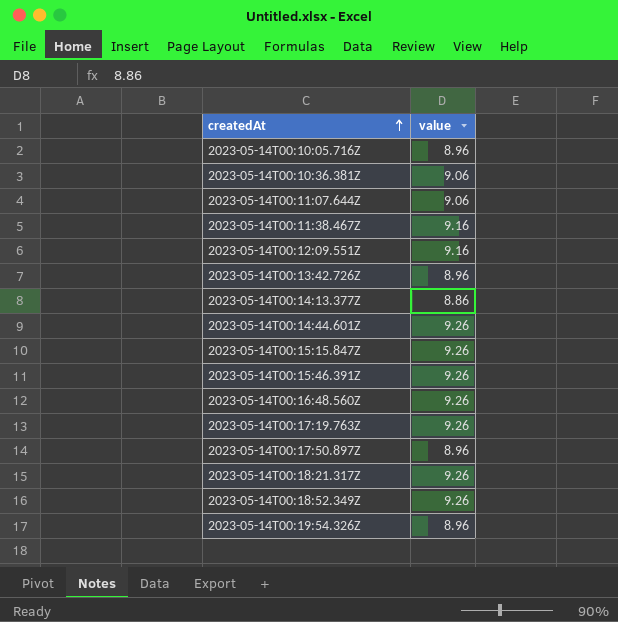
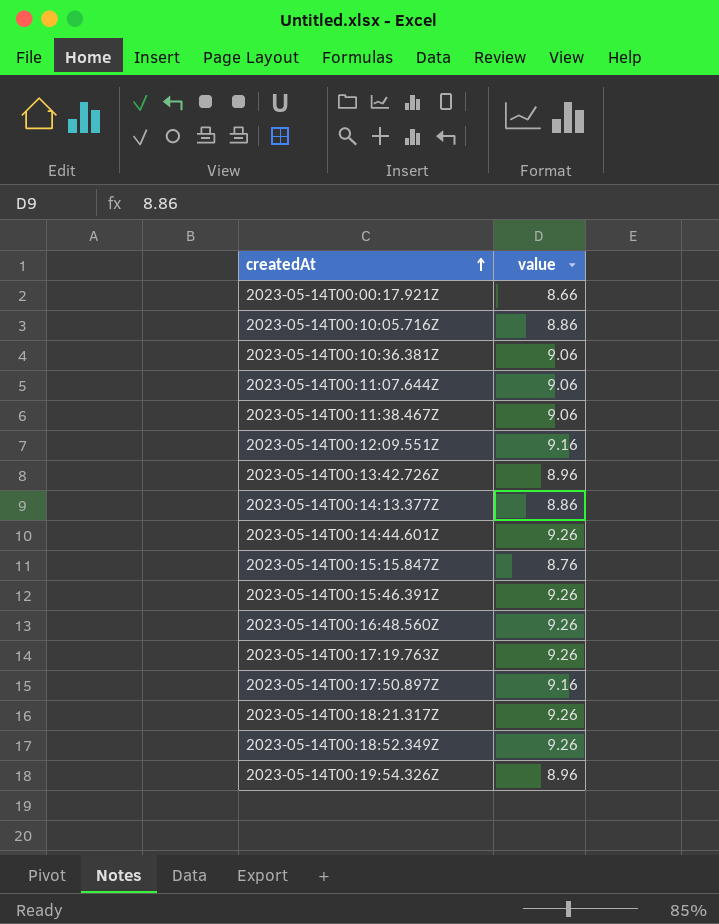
row 2023-05-14T00:00:17.921Z: none -> 8.66
2023-05-14T00:10:05.716Z | value: 8.96 -> 8.86
2023-05-14T00:11:38.467Z | value: 9.16 -> 9.06
2023-05-14T00:15:15.847Z | value: 9.26 -> 8.76
2023-05-14T00:17:50.897Z | value: 8.96 -> 9.16

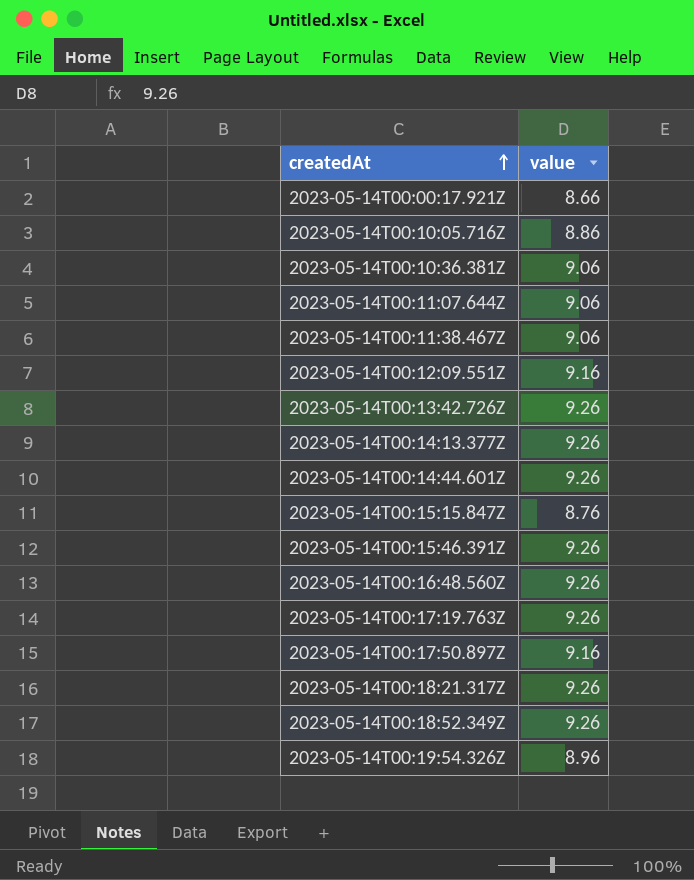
2023-05-14T00:13:42.726Z | value: 8.96 -> 9.26
2023-05-14T00:14:13.377Z | value: 8.86 -> 9.26

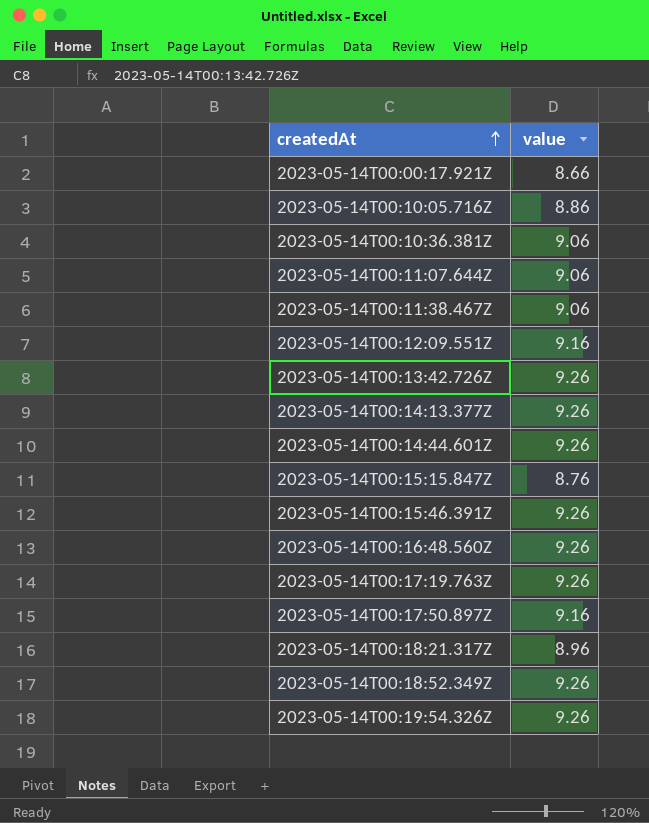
2023-05-14T00:18:21.317Z | value: 9.26 -> 8.96
2023-05-14T00:19:54.326Z | value: 8.96 -> 9.26

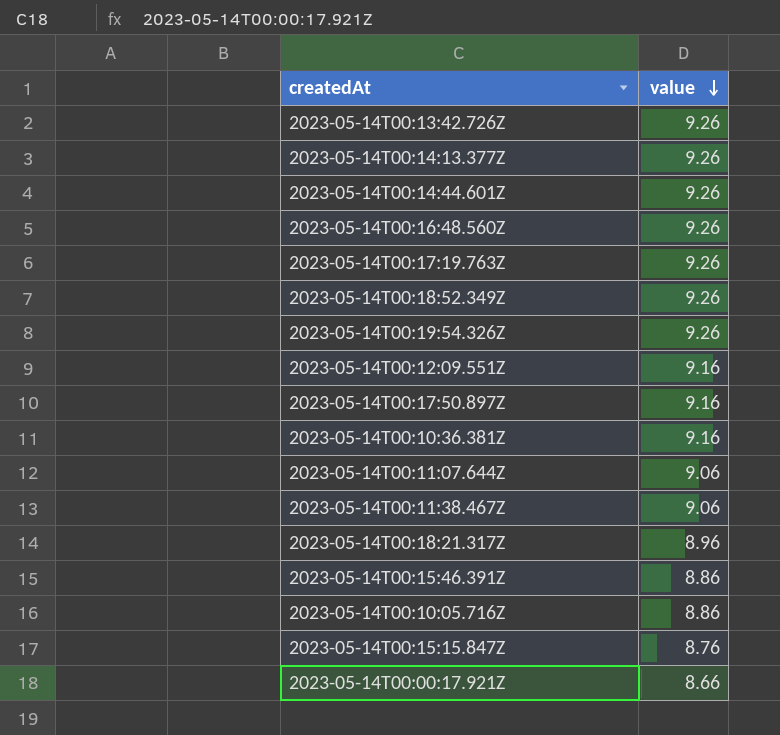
row order: createdAt ascending -> value descending
2023-05-14T00:10:36.381Z | value: 9.06 -> 9.16
2023-05-14T00:15:46.391Z | value: 9.26 -> 8.86

